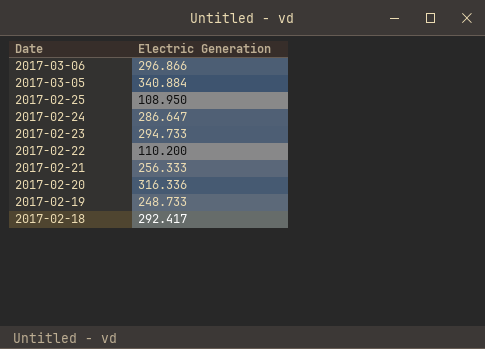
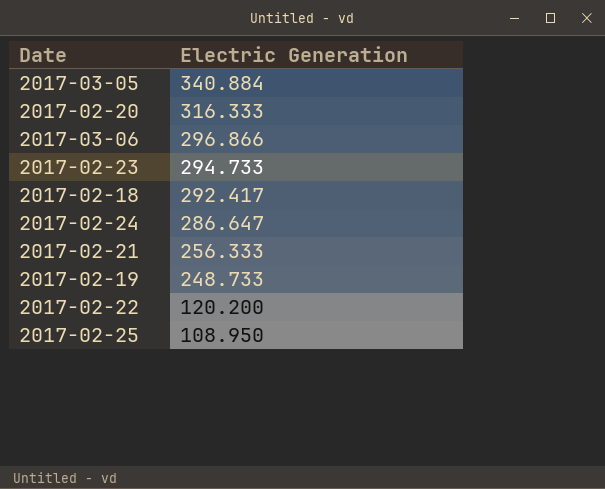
row order: Date descending -> Electric Generation descending
2017-02-20 | Electric Generation: 316.336 -> 316.333
2017-02-22 | Electric Generation: 110.200 -> 120.200

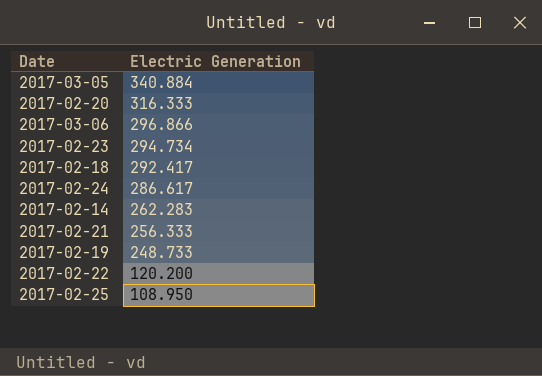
2017-02-23 | Electric Generation: 294.733 -> 294.734
2017-02-24 | Electric Generation: 286.647 -> 286.617
row 2017-02-14: none -> 262.283

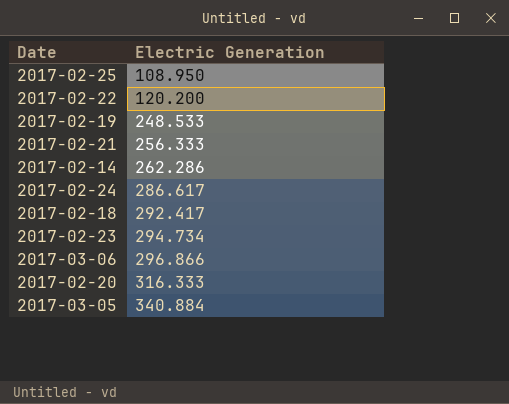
row order: Electric Generation descending -> Electric Generation ascending
2017-02-19 | Electric Generation: 248.733 -> 248.533
2017-02-14 | Electric Generation: 262.283 -> 262.286

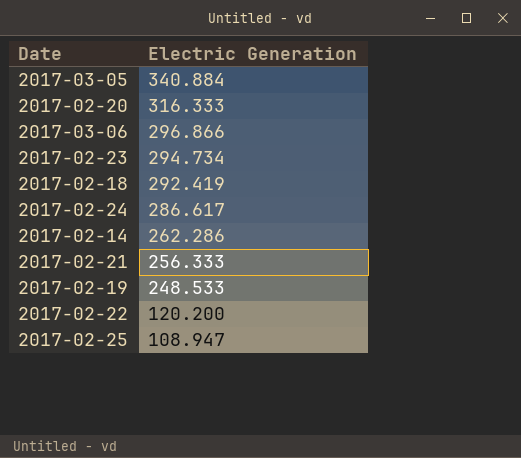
row order: Electric Generation ascending -> Electric Generation descending
2017-02-18 | Electric Generation: 292.417 -> 292.419
2017-02-25 | Electric Generation: 108.950 -> 108.947

